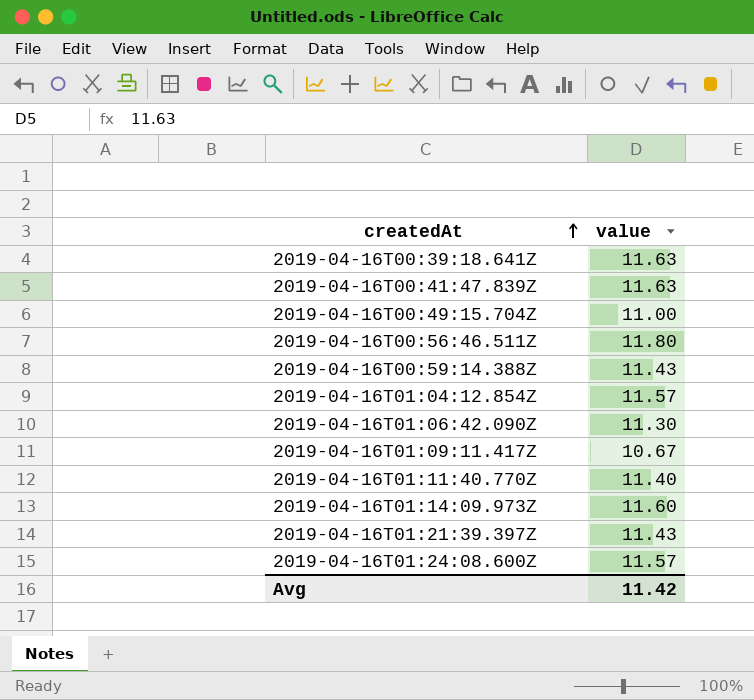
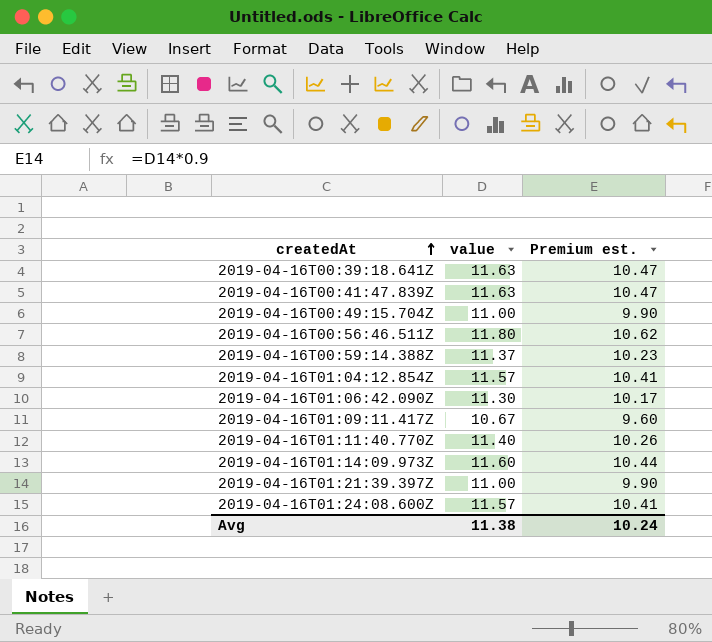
column Premium est. | formula: none -> [value] * 0.9
2019-04-16T00:59:14.388Z | value: 11.43 -> 11.37
2019-04-16T01:21:39.397Z | value: 11.43 -> 11.00
Avg | value: 11.42 -> 11.38

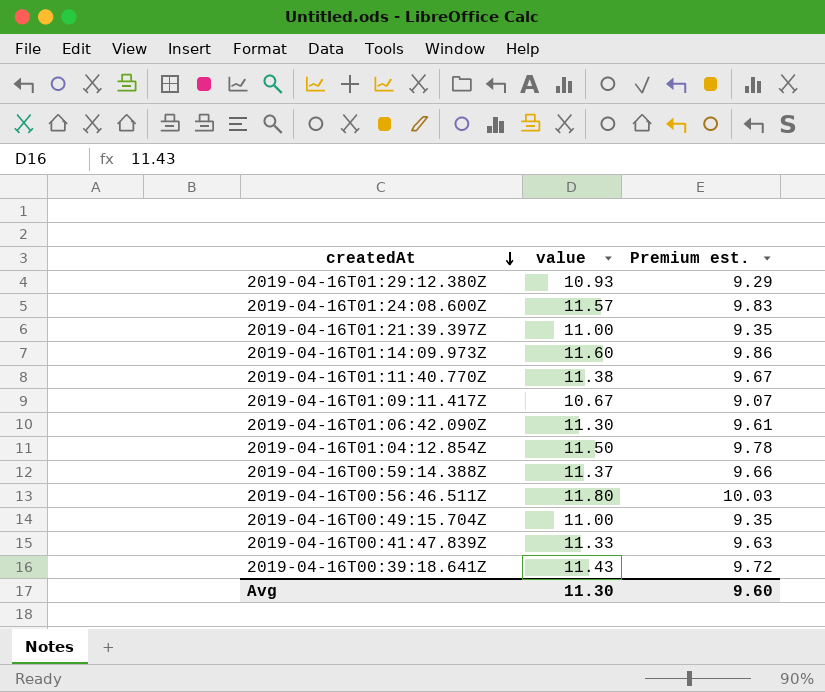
row order: createdAt ascending -> createdAt descending
column Premium est. | formula: [value] * 0.9 -> [value] * 0.85
row 2019-04-16T01:29:12.380Z: none -> 10.93 | 9.29
2019-04-16T01:11:40.770Z | value: 11.40 -> 11.38
2019-04-16T01:04:12.854Z | value: 11.57 -> 11.50
2019-04-16T00:41:47.839Z | value: 11.63 -> 11.33
2019-04-16T00:39:18.641Z | value: 11.63 -> 11.43
Avg | value: 11.38 -> 11.30
Avg | Premium est.: 10.24 -> 9.60

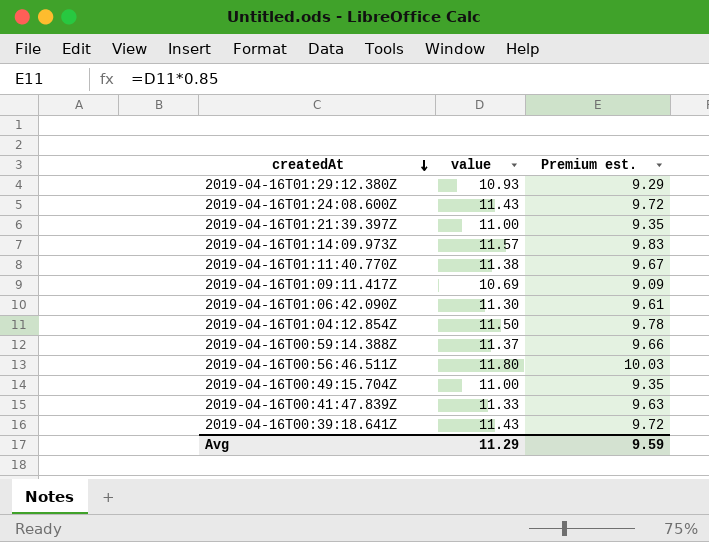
2019-04-16T01:24:08.600Z | value: 11.57 -> 11.43
2019-04-16T01:24:08.600Z | Premium est.: 9.83 -> 9.72
2019-04-16T01:14:09.973Z | value: 11.60 -> 11.57
2019-04-16T01:14:09.973Z | Premium est.: 9.86 -> 9.83
2019-04-16T01:09:11.417Z | value: 10.67 -> 10.69
2019-04-16T01:09:11.417Z | Premium est.: 9.07 -> 9.09
Avg | value: 11.30 -> 11.29
Avg | Premium est.: 9.60 -> 9.59

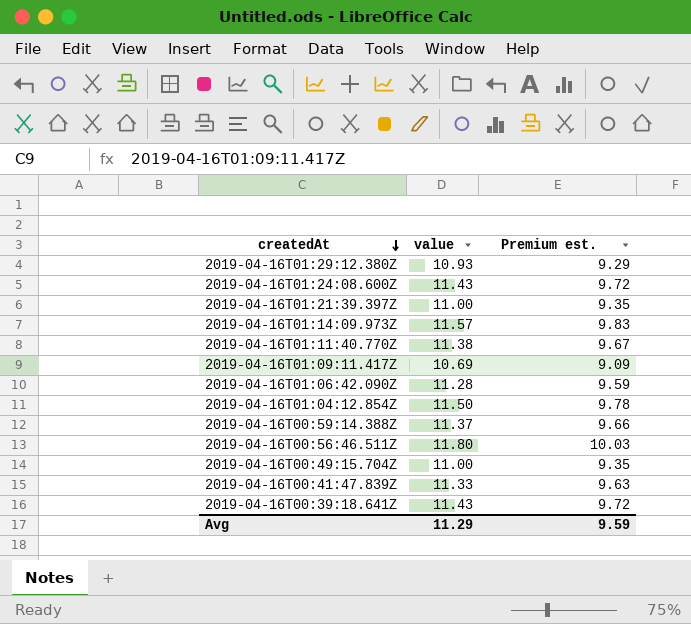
2019-04-16T01:06:42.090Z | value: 11.30 -> 11.28
2019-04-16T01:06:42.090Z | Premium est.: 9.61 -> 9.59

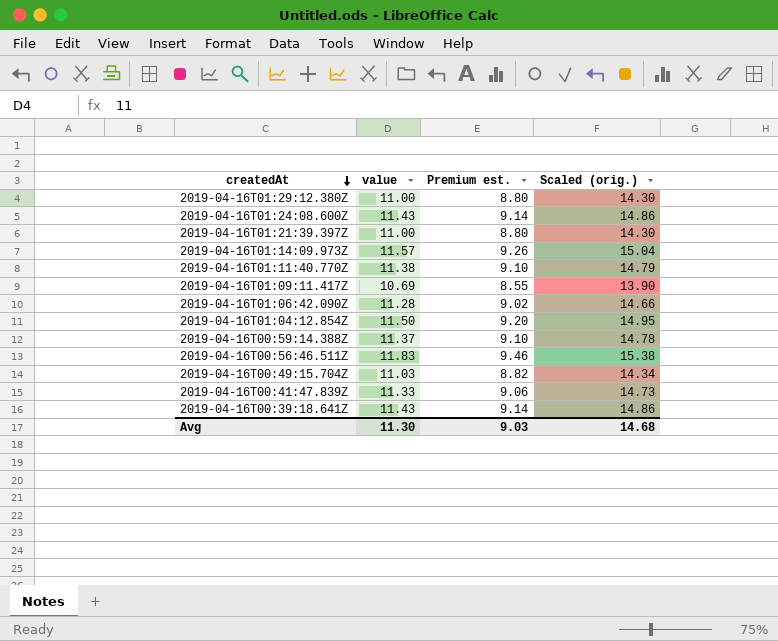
column Premium est. | formula: [value] * 0.85 -> [value] * 0.8
column Scaled (orig.) | formula: none -> [value] * 1.3
2019-04-16T01:29:12.380Z | value: 10.93 -> 11.00
2019-04-16T00:56:46.511Z | value: 11.80 -> 11.83
2019-04-16T00:49:15.704Z | value: 11.00 -> 11.03
Avg | value: 11.29 -> 11.30
Avg | Premium est.: 9.59 -> 9.03

